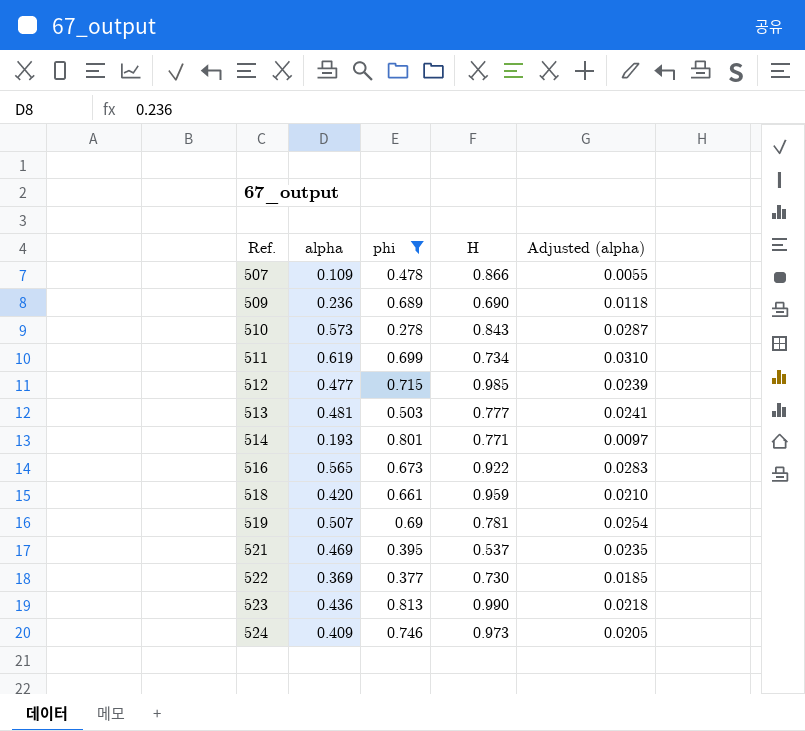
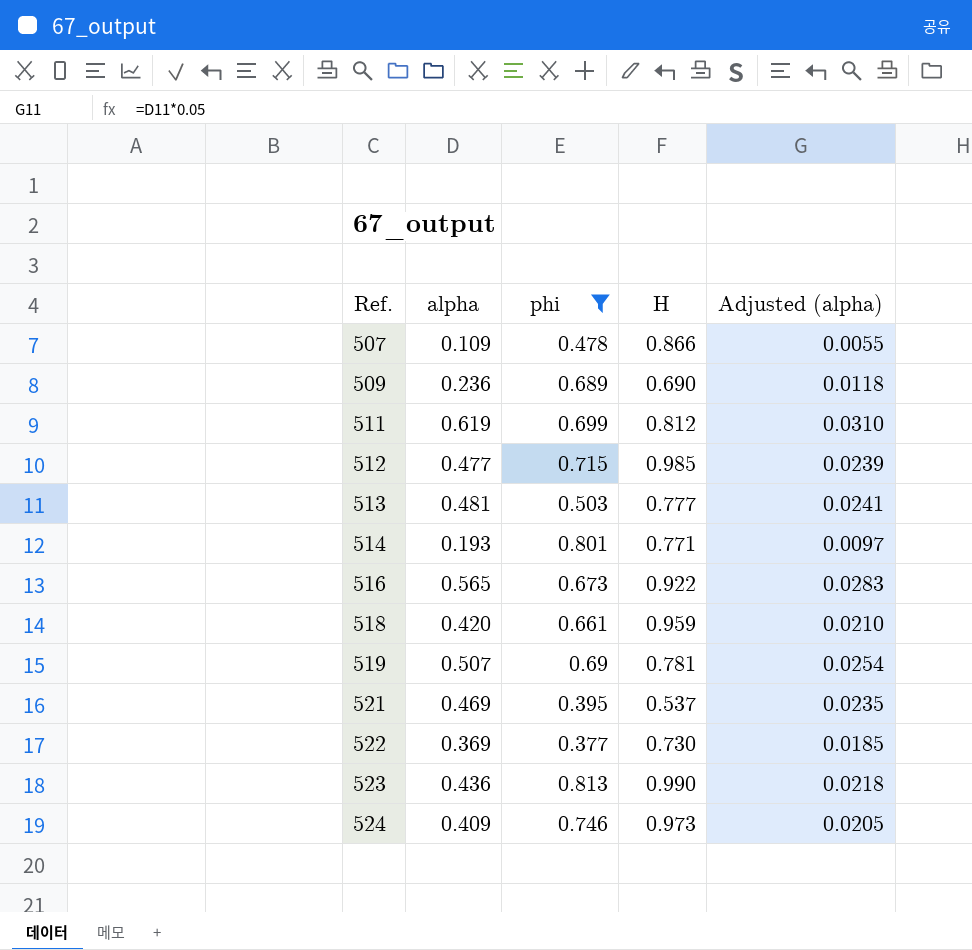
row 510: 0.573 | 0.278 | 0.843 | 0.0287 -> none
511 | H: 0.734 -> 0.812

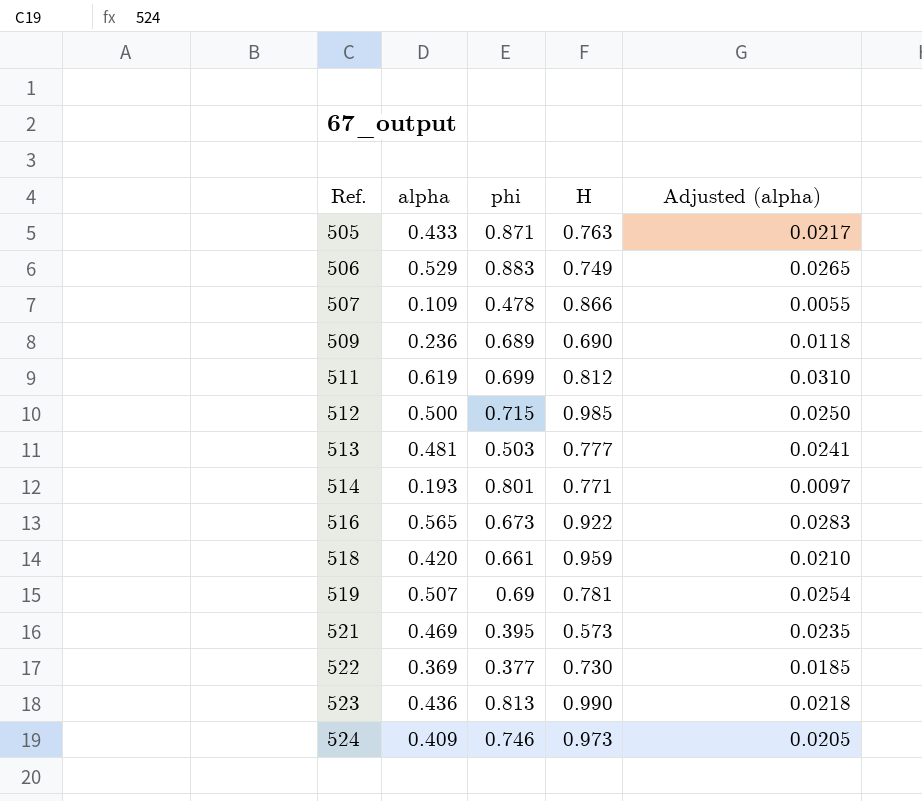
filter: phi <= 0.813 -> none
512 | alpha: 0.477 -> 0.500
512 | Adjusted (alpha): 0.0239 -> 0.0250
521 | H: 0.537 -> 0.573

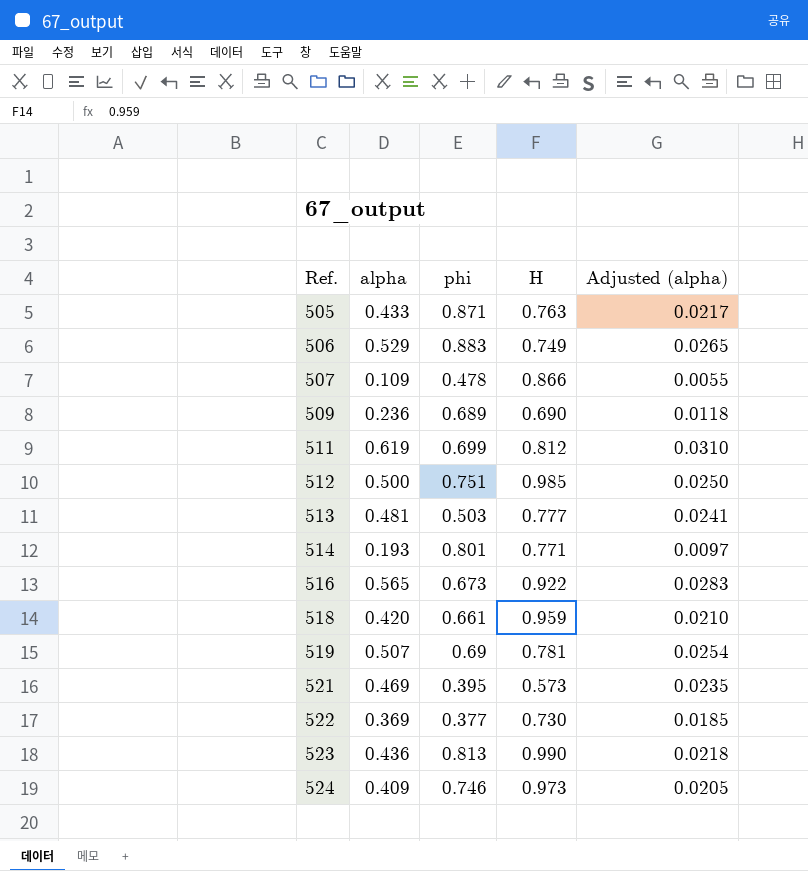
512 | phi: 0.715 -> 0.751

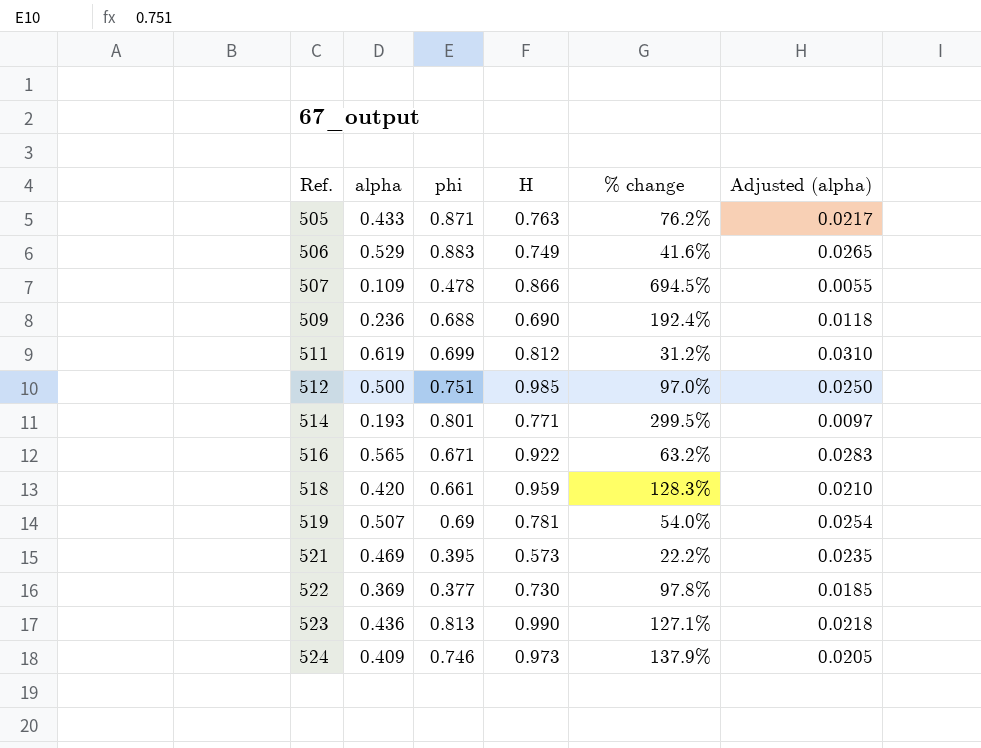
column % change | formula: none -> ([H] - [alpha]) / [alpha]
row 513: 0.481 | 0.503 | 0.777 | 0.0241 -> none
509 | phi: 0.689 -> 0.688
516 | phi: 0.673 -> 0.671

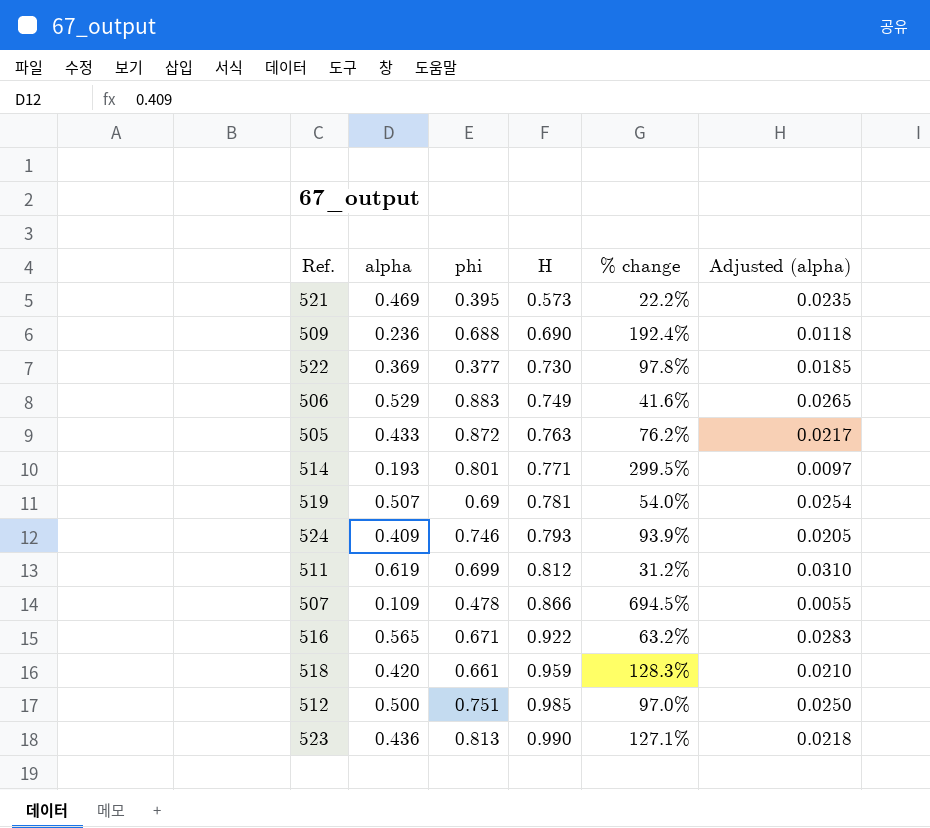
row order: Ref. ascending -> H ascending
505 | phi: 0.871 -> 0.872
524 | H: 0.973 -> 0.793
524 | % change: 137.9% -> 93.9%

